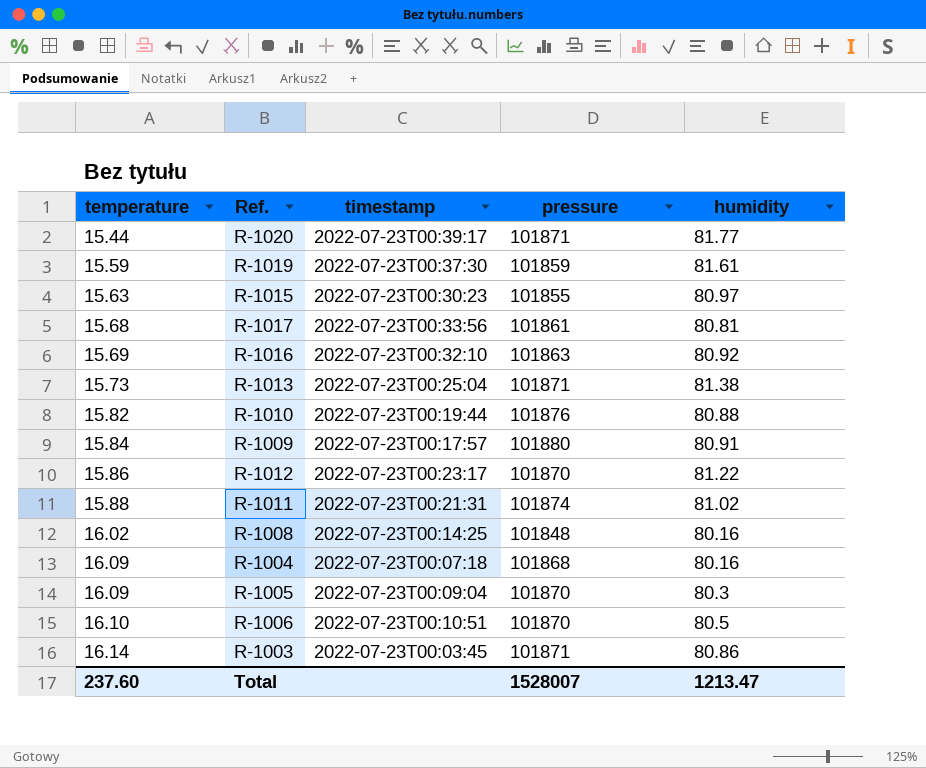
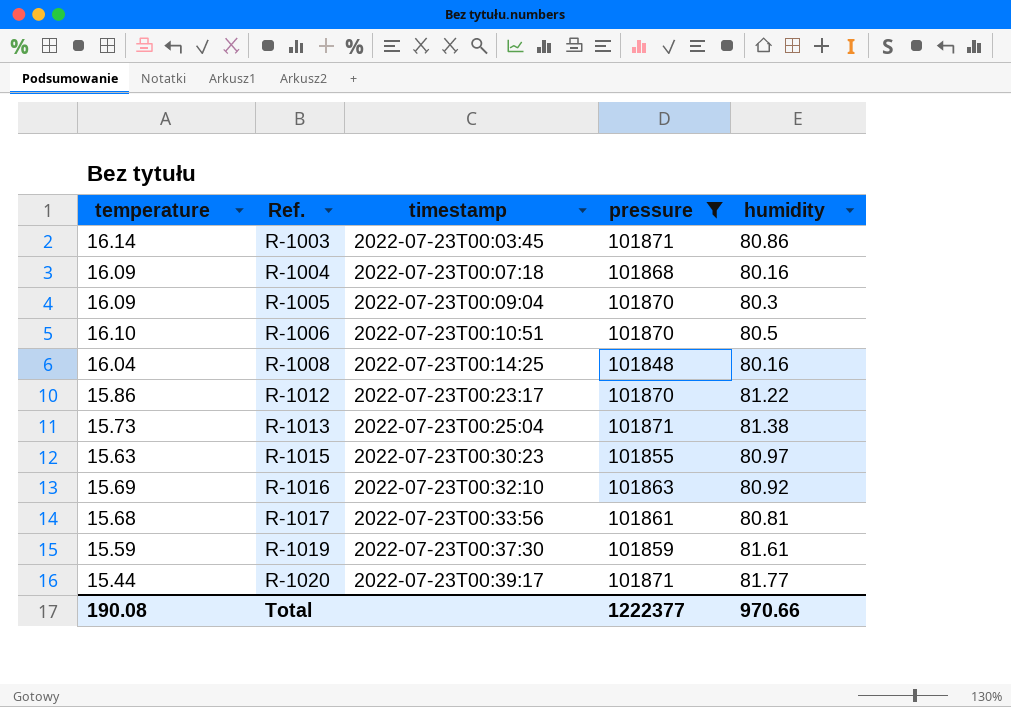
filter: none -> pressure <= 101871
row order: temperature ascending -> Ref. ascending
R-1008 | temperature: 16.02 -> 16.04
Total | temperature: 237.60 -> 190.08
Total | pressure: 1528007 -> 1222377
Total | humidity: 1213.47 -> 970.66

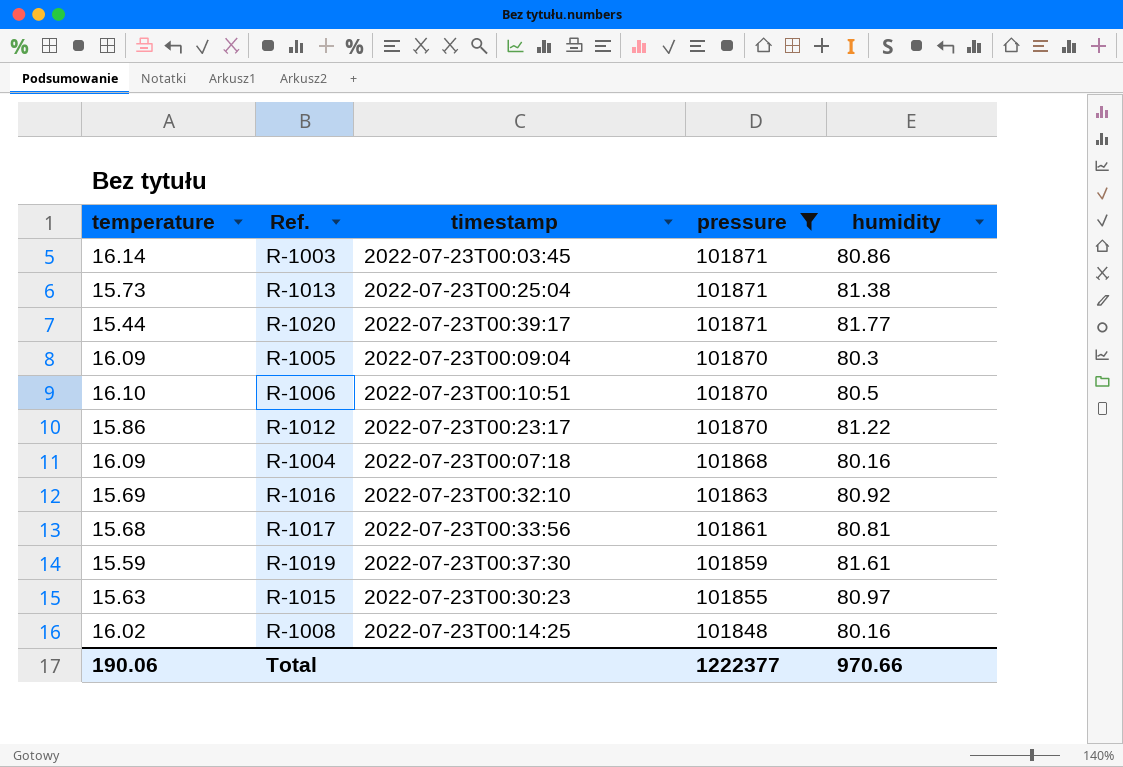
row order: Ref. ascending -> pressure descending
R-1008 | temperature: 16.04 -> 16.02
Total | temperature: 190.08 -> 190.06

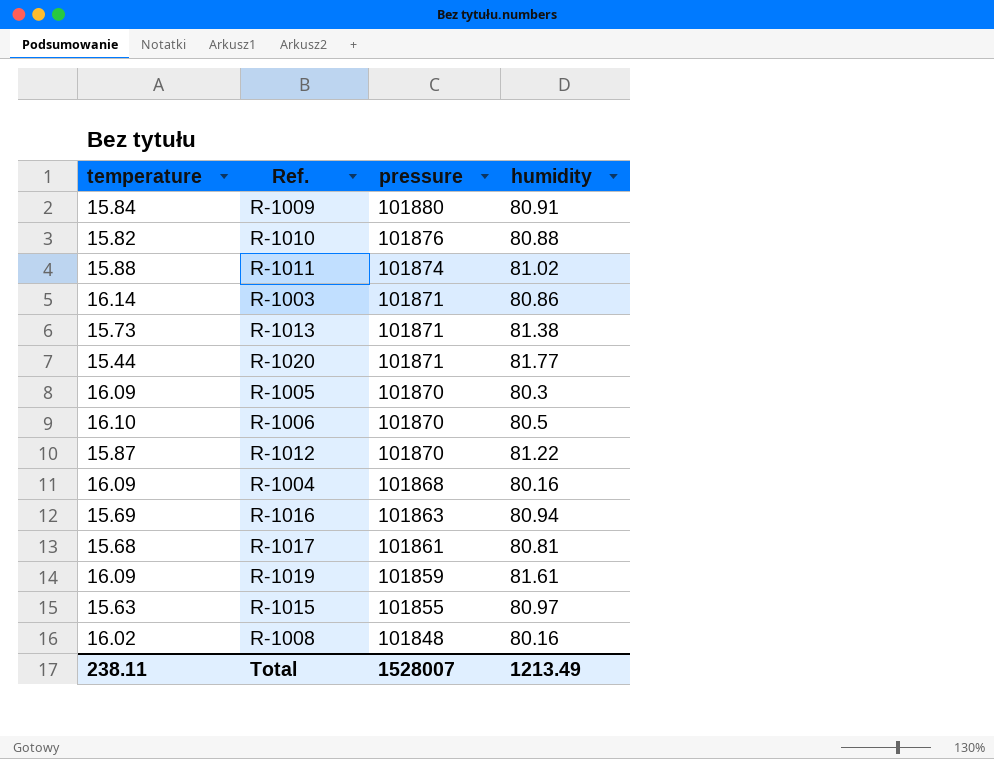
filter: pressure <= 101871 -> none
column timestamp | position: 3 -> none
R-1012 | temperature: 15.86 -> 15.87
R-1016 | humidity: 80.92 -> 80.94
R-1019 | temperature: 15.59 -> 16.09
Total | temperature: 190.06 -> 238.11
Total | pressure: 1222377 -> 1528007
Total | humidity: 970.66 -> 1213.49

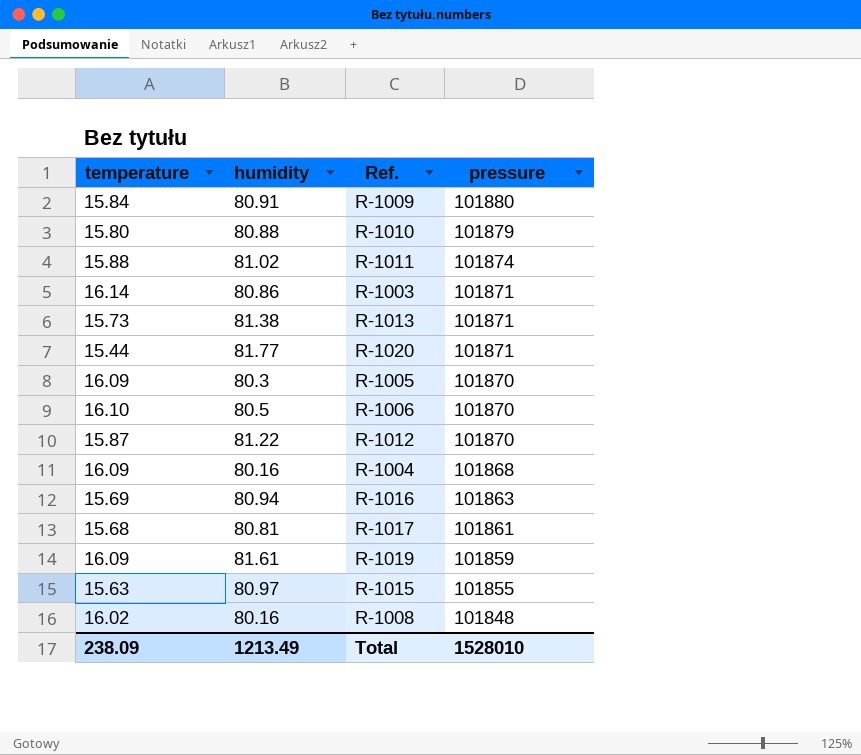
column humidity | position: 4 -> 2
R-1010 | temperature: 15.82 -> 15.80
R-1010 | pressure: 101876 -> 101879
Total | temperature: 238.11 -> 238.09
Total | pressure: 1528007 -> 1528010

